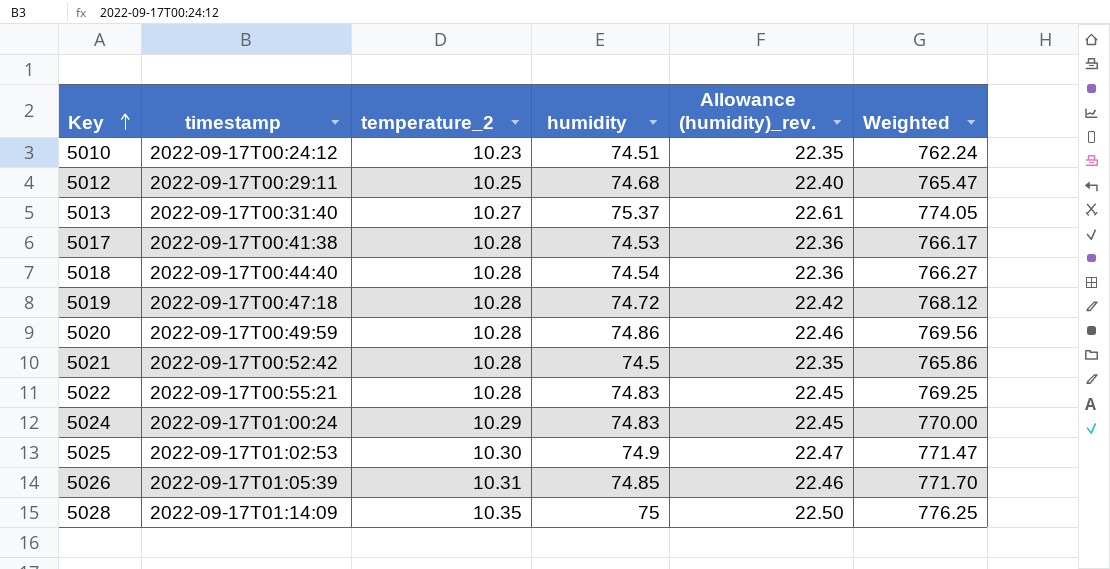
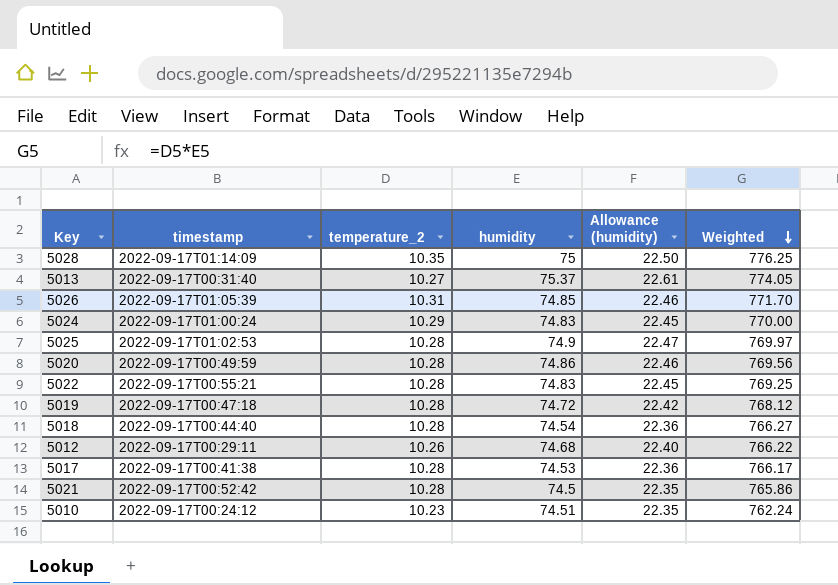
row order: Key ascending -> Weighted descending
column name: Allowance (humidity)_rev. -> Allowance (humidity)
5025 | temperature_2: 10.30 -> 10.28
5025 | Weighted: 771.47 -> 769.97
5012 | temperature_2: 10.25 -> 10.26
5012 | Weighted: 765.47 -> 766.22

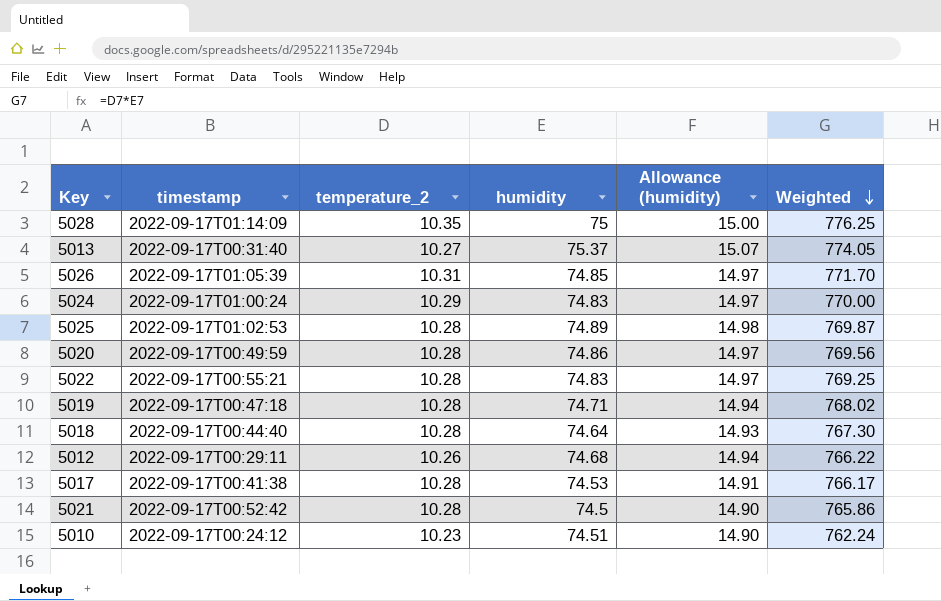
column Allowance (humidity) | formula: [humidity] * 0.3 -> [humidity] * 0.2
5025 | humidity: 74.9 -> 74.89
5025 | Weighted: 769.97 -> 769.87
5019 | humidity: 74.72 -> 74.71
5019 | Weighted: 768.12 -> 768.02
5018 | humidity: 74.54 -> 74.64
5018 | Weighted: 766.27 -> 767.30

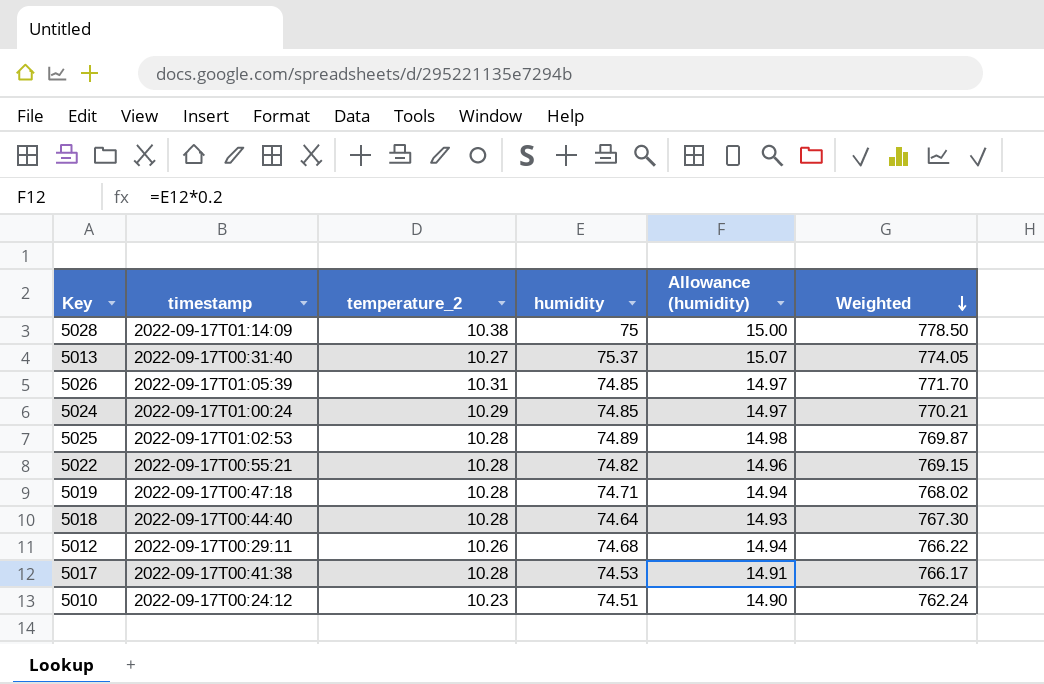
row 5020: 2022-09-17T00:49:59 | 10.28 | 74.86 | 14.97 | 769.56 -> none
row 5021: 2022-09-17T00:52:42 | 10.28 | 74.5 | 14.90 | 765.86 -> none
5028 | temperature_2: 10.35 -> 10.38
5028 | Weighted: 776.25 -> 778.50
5024 | humidity: 74.83 -> 74.85
5024 | Weighted: 770.00 -> 770.21
5022 | humidity: 74.83 -> 74.82
5022 | Allowance (humidity): 14.97 -> 14.96
5022 | Weighted: 769.25 -> 769.15

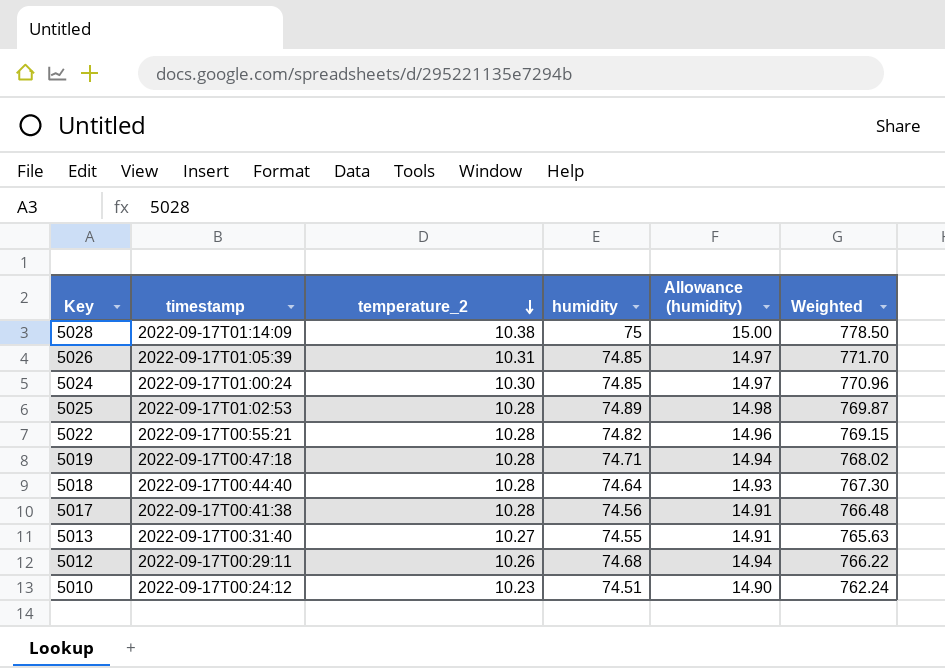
row order: Weighted descending -> temperature_2 descending
5024 | temperature_2: 10.29 -> 10.30
5024 | Weighted: 770.21 -> 770.96
5017 | humidity: 74.53 -> 74.56
5017 | Weighted: 766.17 -> 766.48
5013 | humidity: 75.37 -> 74.55
5013 | Allowance (humidity): 15.07 -> 14.91
5013 | Weighted: 774.05 -> 765.63

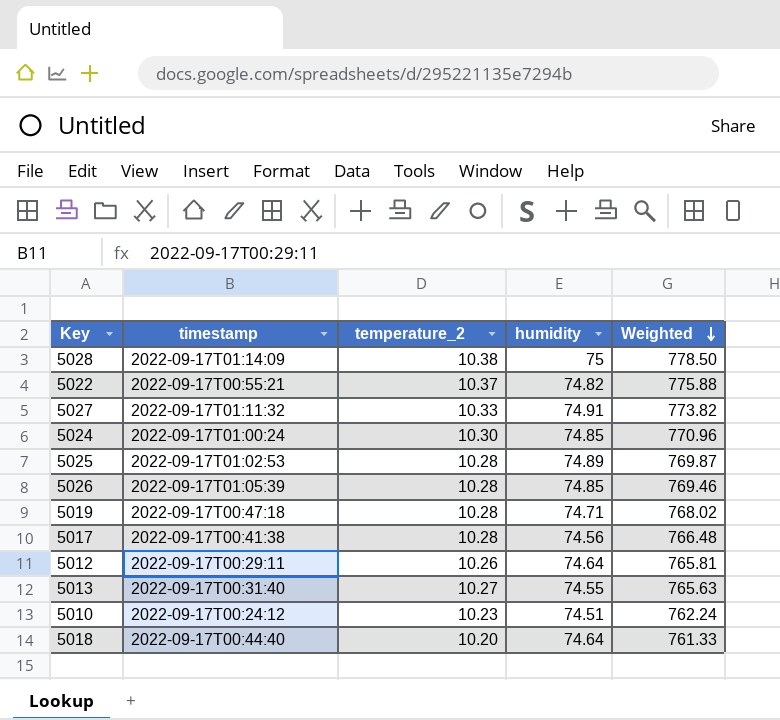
row order: temperature_2 descending -> Weighted descending
column Allowance (humidity) | formula: [humidity] * 0.2 -> none
5022 | temperature_2: 10.28 -> 10.37
5022 | Weighted: 769.15 -> 775.88
row 5027: none -> 2022-09-17T01:11:32 | 10.33 | 74.91 | 773.82
5026 | temperature_2: 10.31 -> 10.28
5026 | Weighted: 771.70 -> 769.46
5012 | humidity: 74.68 -> 74.64
5012 | Weighted: 766.22 -> 765.81
5018 | temperature_2: 10.28 -> 10.20
5018 | Weighted: 767.30 -> 761.33

